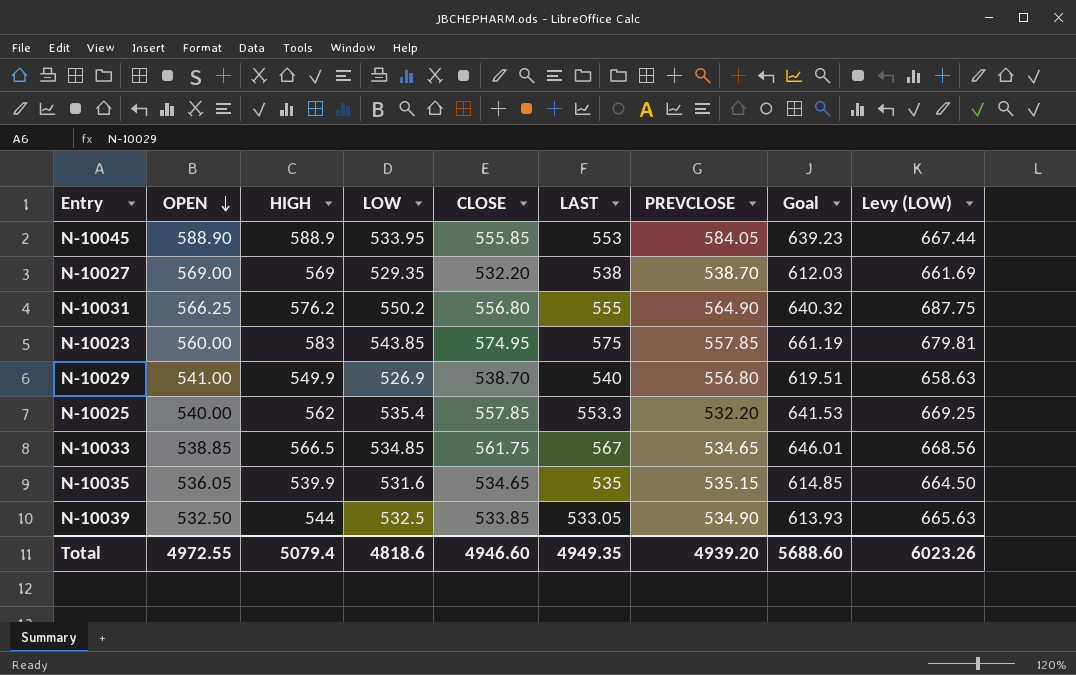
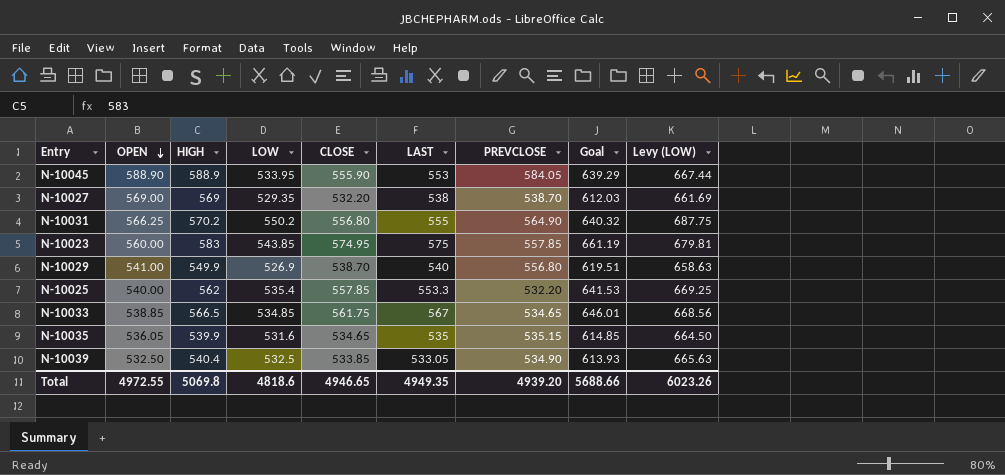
N-10045 | CLOSE: 555.85 -> 555.90
N-10045 | Goal: 639.23 -> 639.29
N-10031 | HIGH: 576.2 -> 570.2
N-10039 | HIGH: 544 -> 540.4
Total | HIGH: 5079.4 -> 5069.8
Total | CLOSE: 4946.60 -> 4946.65
Total | Goal: 5688.60 -> 5688.66

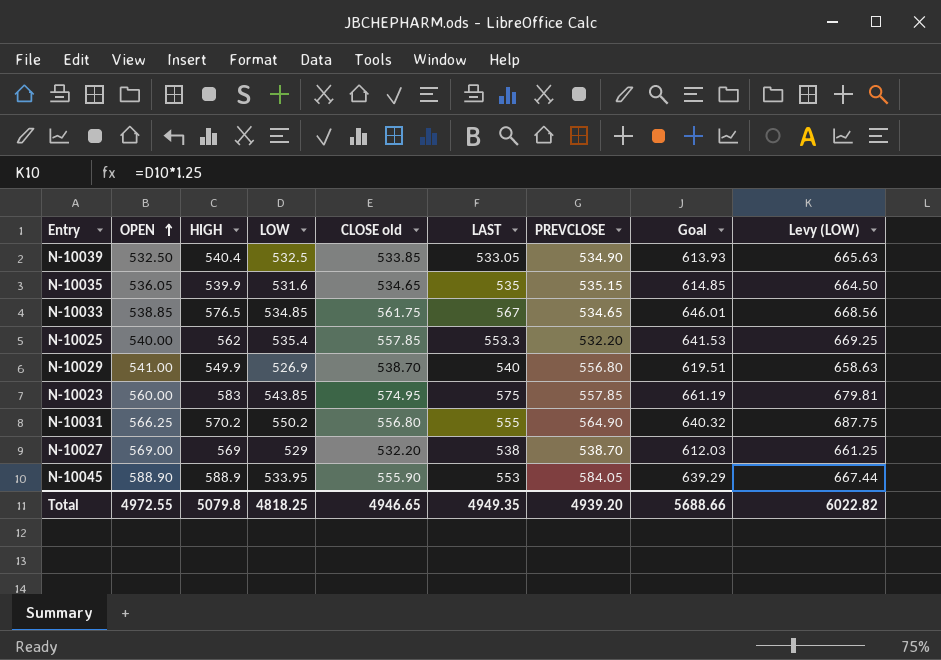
row order: OPEN descending -> OPEN ascending
column name: CLOSE -> CLOSE old
N-10033 | HIGH: 566.5 -> 576.5
N-10027 | LOW: 529.35 -> 529
N-10027 | Levy (LOW): 661.69 -> 661.25
Total | HIGH: 5069.8 -> 5079.8
Total | LOW: 4818.6 -> 4818.25
Total | Levy (LOW): 6023.26 -> 6022.82

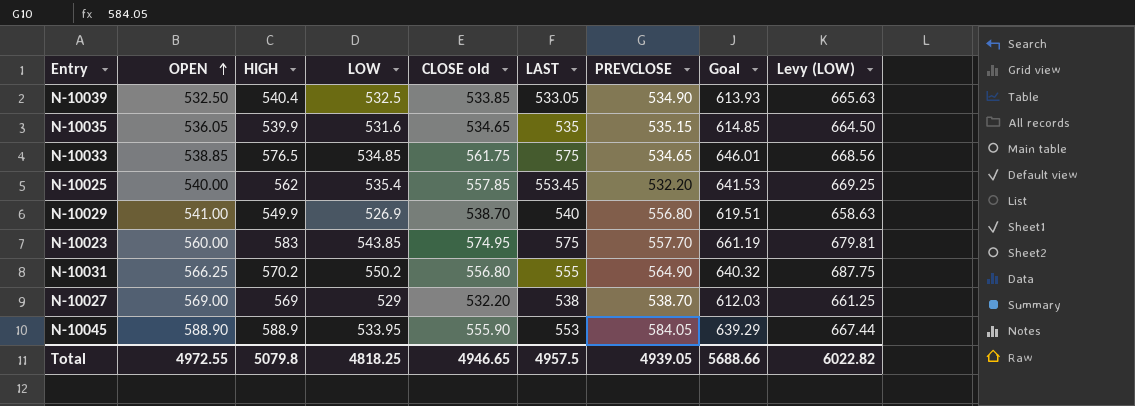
N-10033 | LAST: 567 -> 575
N-10025 | LAST: 553.3 -> 553.45
N-10023 | PREVCLOSE: 557.85 -> 557.70
Total | LAST: 4949.35 -> 4957.5
Total | PREVCLOSE: 4939.20 -> 4939.05

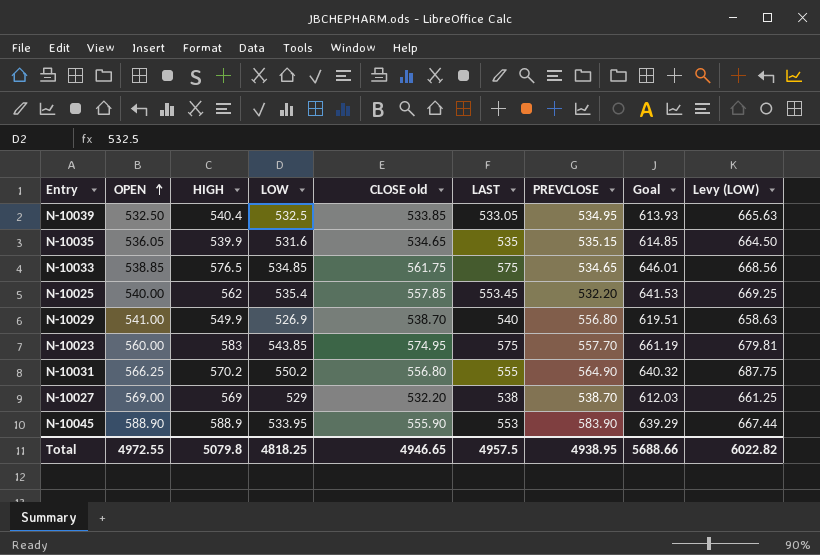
N-10039 | PREVCLOSE: 534.90 -> 534.95
N-10045 | PREVCLOSE: 584.05 -> 583.90
Total | PREVCLOSE: 4939.05 -> 4938.95

